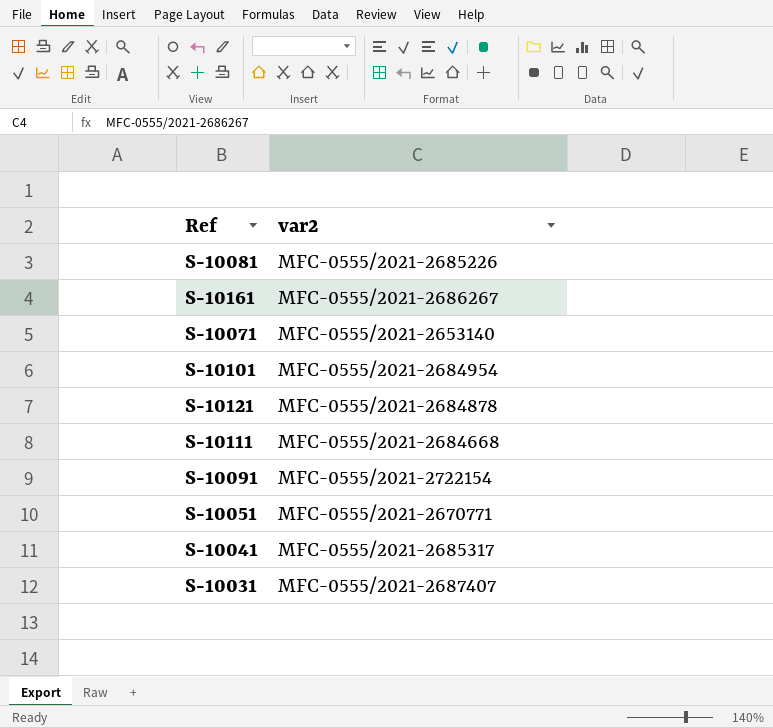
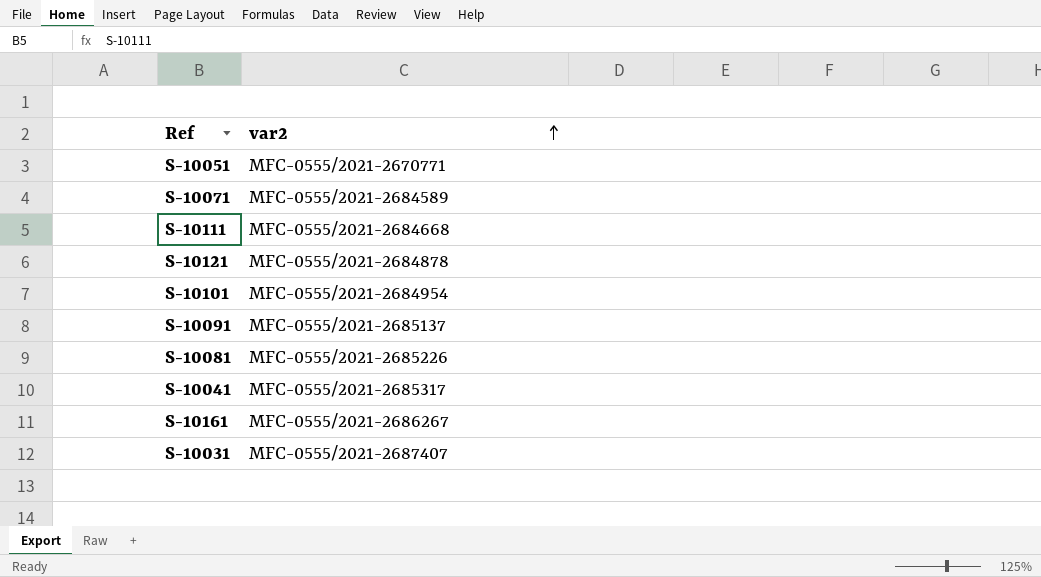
row order: none -> var2 ascending
S-10071 | var2: MFC-0555/2021-2653140 -> MFC-0555/2021-2684589
S-10091 | var2: MFC-0555/2021-2722154 -> MFC-0555/2021-2685137

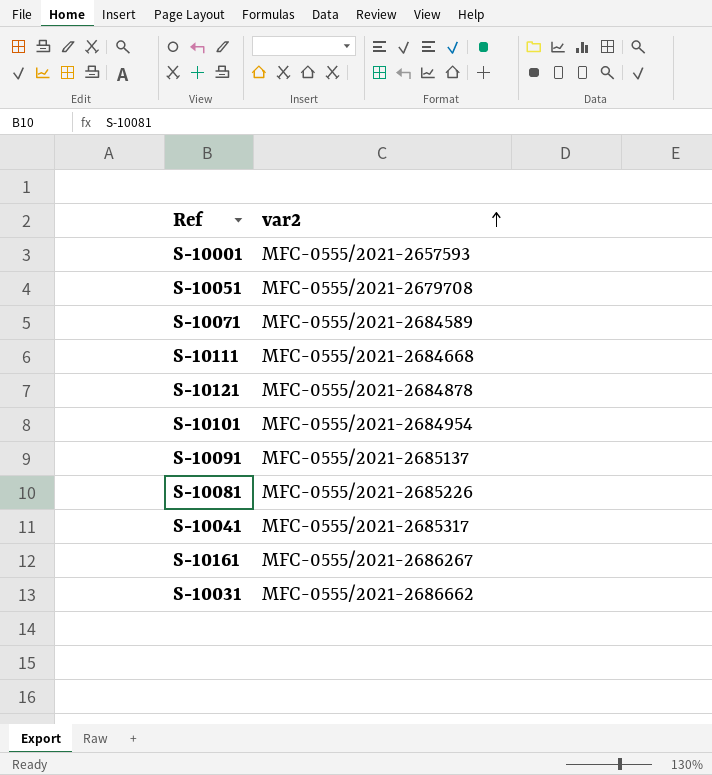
row S-10001: none -> MFC-0555/2021-2657593
S-10051 | var2: MFC-0555/2021-2670771 -> MFC-0555/2021-2679708
S-10031 | var2: MFC-0555/2021-2687407 -> MFC-0555/2021-2686662

